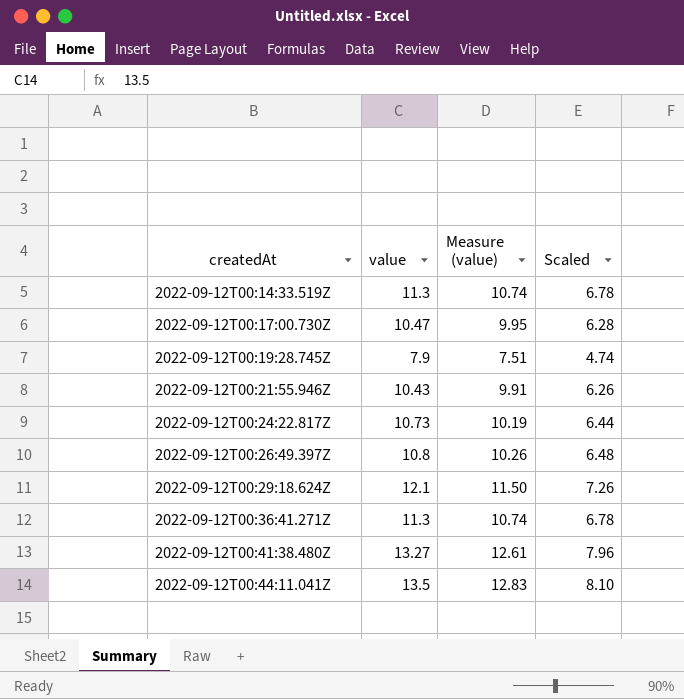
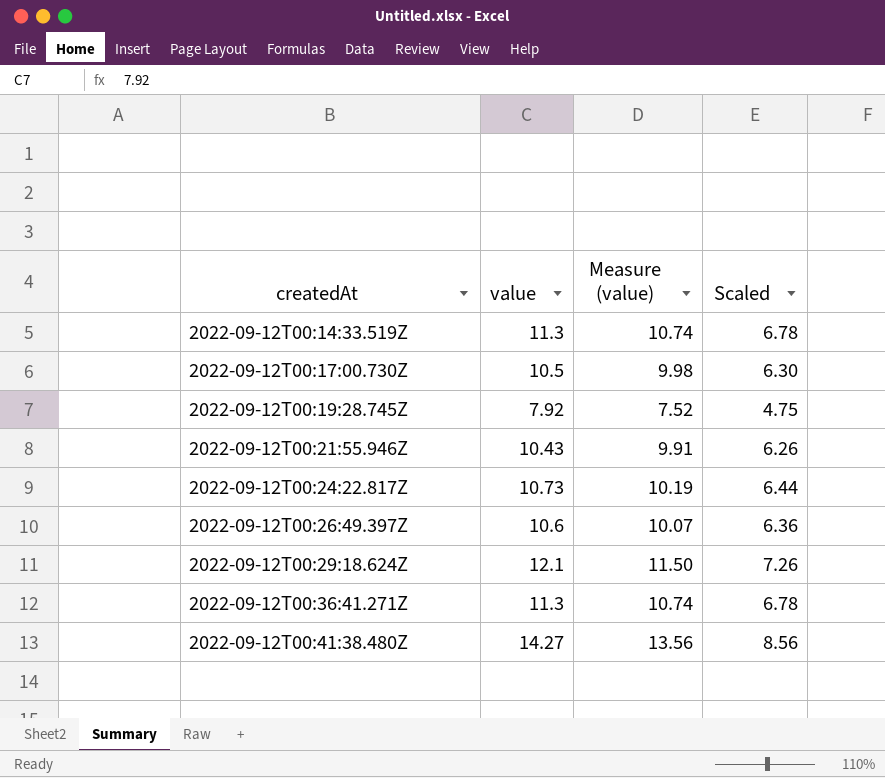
row 2022-09-12T00:44:11.041Z: 13.5 | 12.83 | 8.10 -> none
2022-09-12T00:17:00.730Z | value: 10.47 -> 10.5
2022-09-12T00:17:00.730Z | Measure (value): 9.95 -> 9.98
2022-09-12T00:17:00.730Z | Scaled: 6.28 -> 6.30
2022-09-12T00:19:28.745Z | value: 7.9 -> 7.92
2022-09-12T00:19:28.745Z | Measure (value): 7.51 -> 7.52
2022-09-12T00:19:28.745Z | Scaled: 4.74 -> 4.75
2022-09-12T00:26:49.397Z | value: 10.8 -> 10.6
2022-09-12T00:26:49.397Z | Measure (value): 10.26 -> 10.07
2022-09-12T00:26:49.397Z | Scaled: 6.48 -> 6.36
2022-09-12T00:41:38.480Z | value: 13.27 -> 14.27
2022-09-12T00:41:38.480Z | Measure (value): 12.61 -> 13.56
2022-09-12T00:41:38.480Z | Scaled: 7.96 -> 8.56

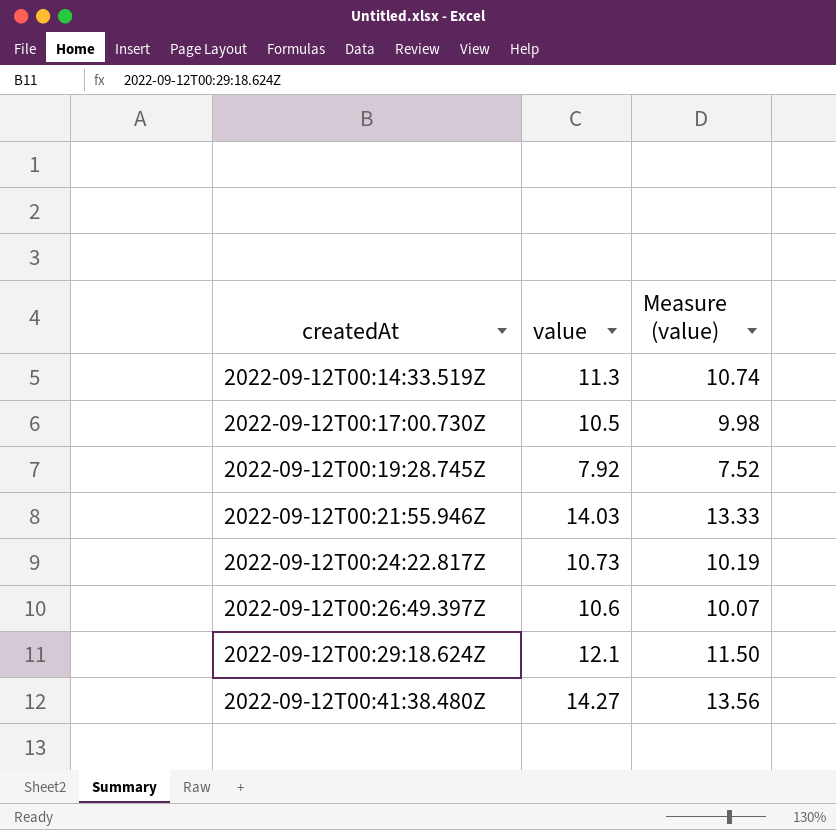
column Scaled | formula: [value] * 0.6 -> none
row 2022-09-12T00:36:41.271Z: 11.3 | 10.74 | 6.78 -> none
2022-09-12T00:21:55.946Z | value: 10.43 -> 14.03
2022-09-12T00:21:55.946Z | Measure (value): 9.91 -> 13.33

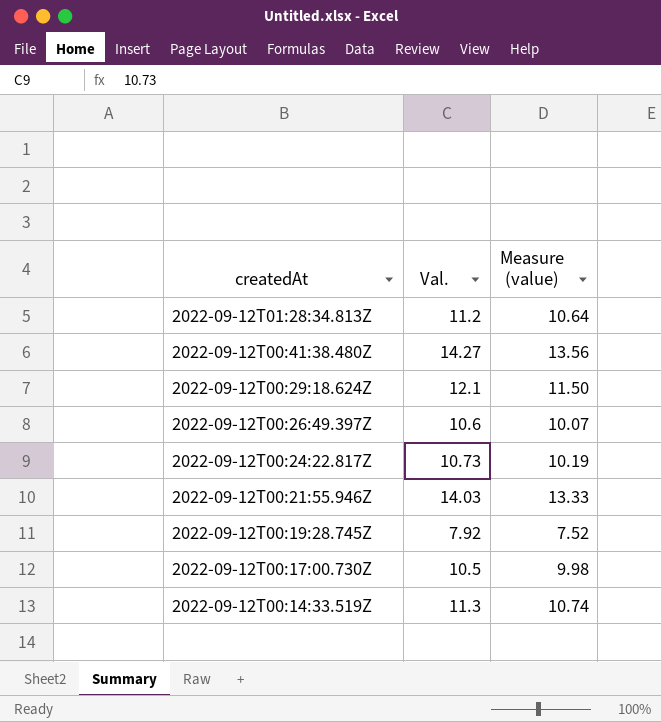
row order: createdAt ascending -> createdAt descending
column name: value -> Val.
row 2022-09-12T01:28:34.813Z: none -> 11.2 | 10.64

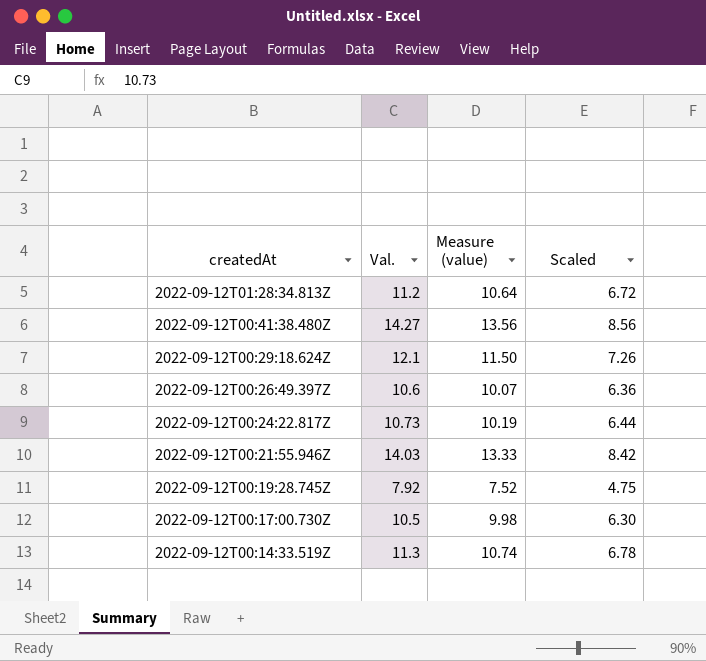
column Scaled | formula: none -> [Val.] * 0.6

